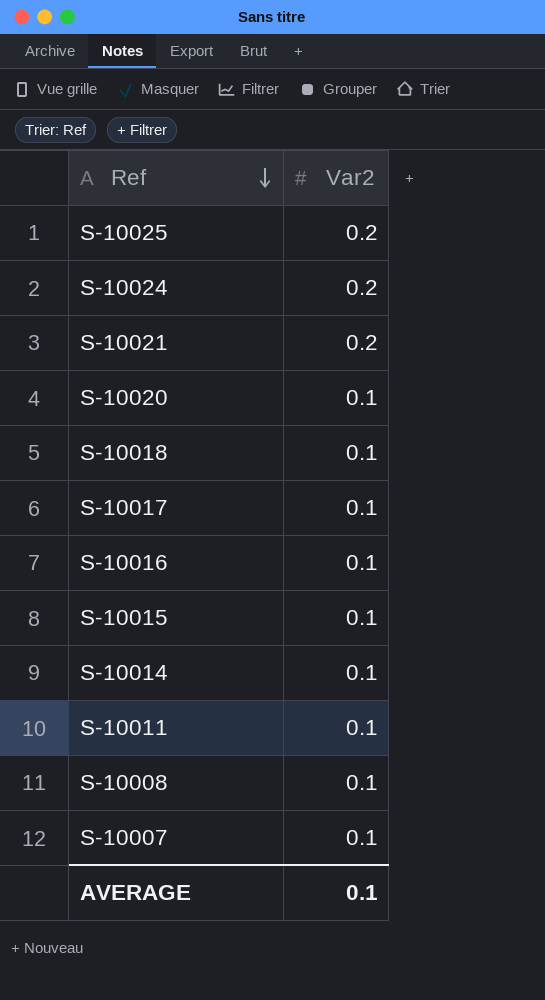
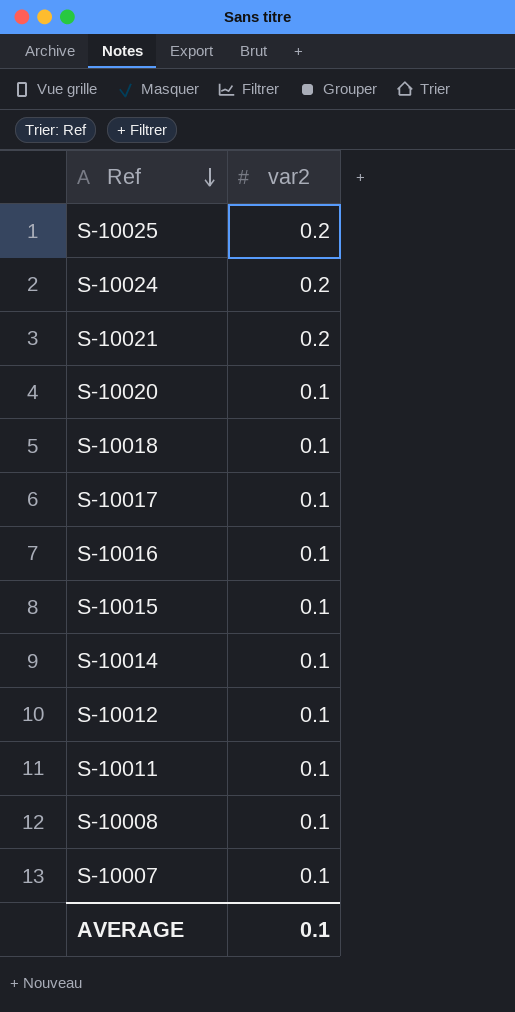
column name: Var2 -> var2
row S-10012: none -> 0.1

